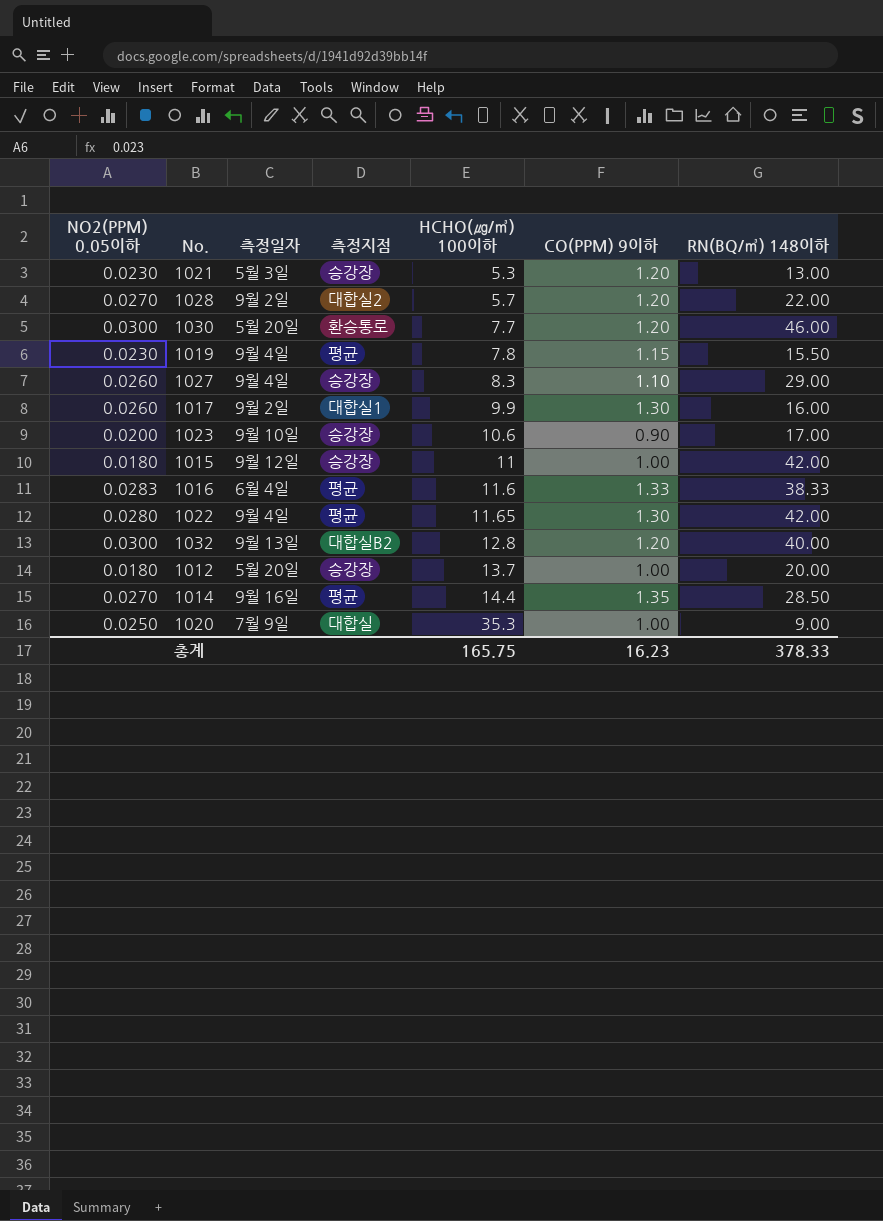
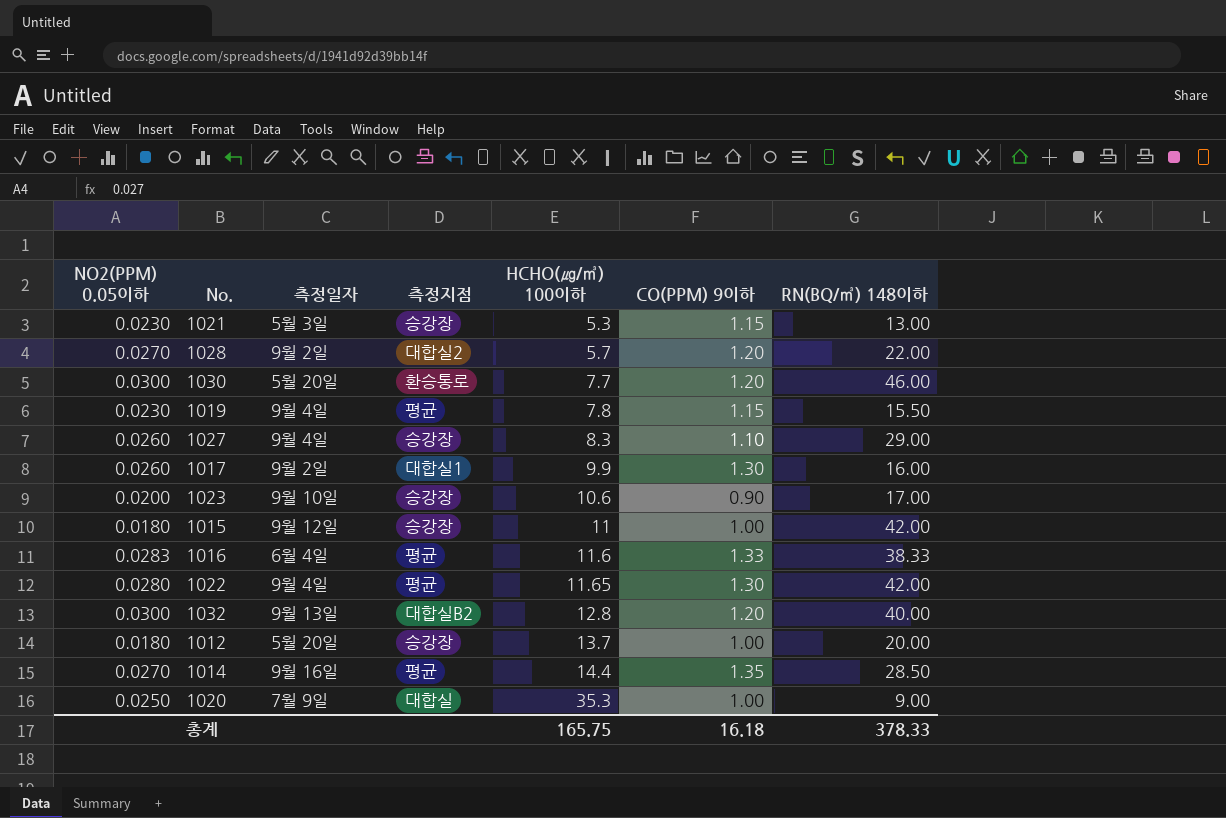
1021 | CO(PPM) 9이하: 1.20 -> 1.15
총계 | CO(PPM) 9이하: 16.23 -> 16.18

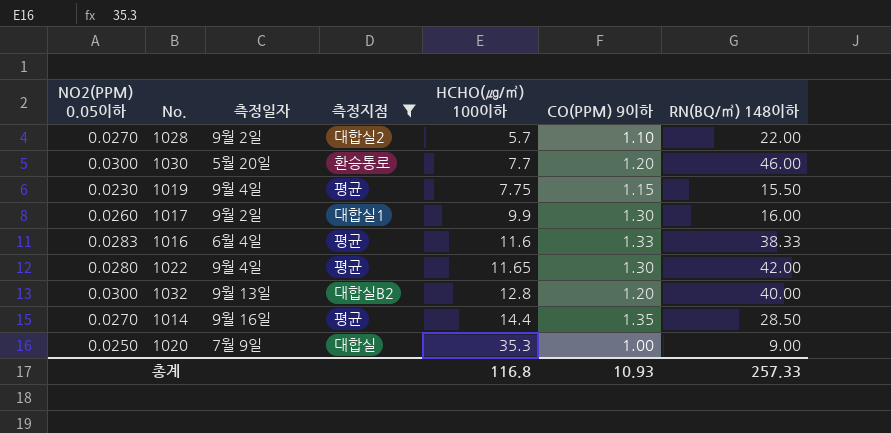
filter: none -> 측정지점 != 승강장
1028 | CO(PPM) 9이하: 1.20 -> 1.10
1019 | HCHO(㎍/㎥) 100이하: 7.8 -> 7.75
총계 | HCHO(㎍/㎥) 100이하: 165.75 -> 116.8
총계 | CO(PPM) 9이하: 16.18 -> 10.93
총계 | RN(BQ/㎥) 148이하: 378.33 -> 257.33

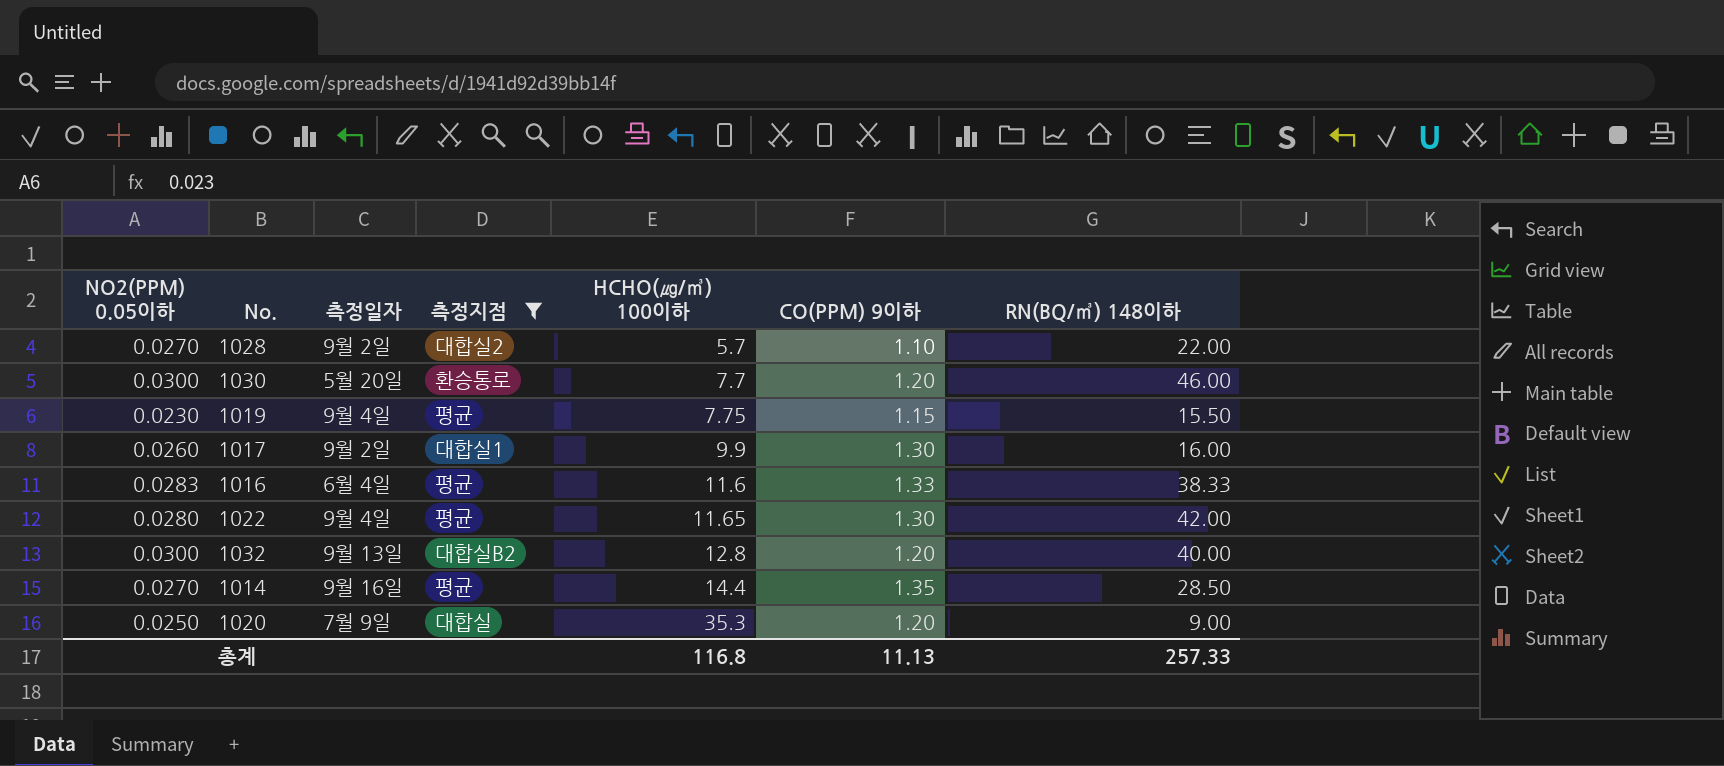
1020 | CO(PPM) 9이하: 1.00 -> 1.20
총계 | CO(PPM) 9이하: 10.93 -> 11.13

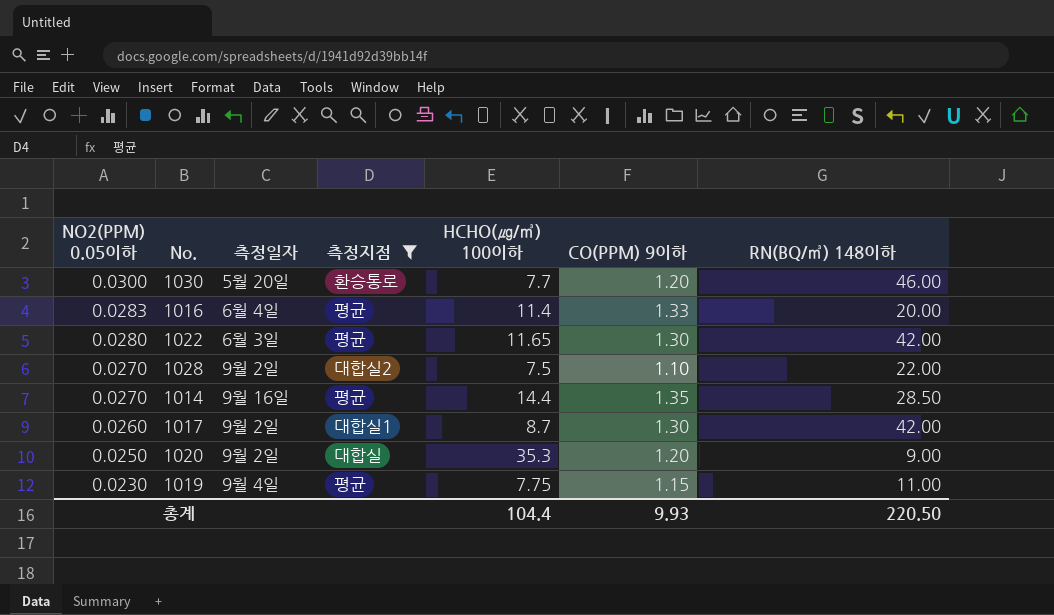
row order: HCHO(㎍/㎥) 100이하 ascending -> NO2(PPM) 0.05이하 descending
row 1032: 0.0300 | 9월 13일 | 대합실B2 | 12.8 | 1.20 | 40.00 -> none
1016 | HCHO(㎍/㎥) 100이하: 11.6 -> 11.4
1016 | RN(BQ/㎥) 148이하: 38.33 -> 20.00
1022 | 측정일자: 9월 4일 -> 6월 3일
1028 | HCHO(㎍/㎥) 100이하: 5.7 -> 7.5
1017 | HCHO(㎍/㎥) 100이하: 9.9 -> 8.7
1017 | RN(BQ/㎥) 148이하: 16.00 -> 42.00
1020 | 측정일자: 7월 9일 -> 9월 2일
1019 | RN(BQ/㎥) 148이하: 15.50 -> 11.00
총계 | HCHO(㎍/㎥) 100이하: 116.8 -> 104.4
총계 | CO(PPM) 9이하: 11.13 -> 9.93
총계 | RN(BQ/㎥) 148이하: 257.33 -> 220.50

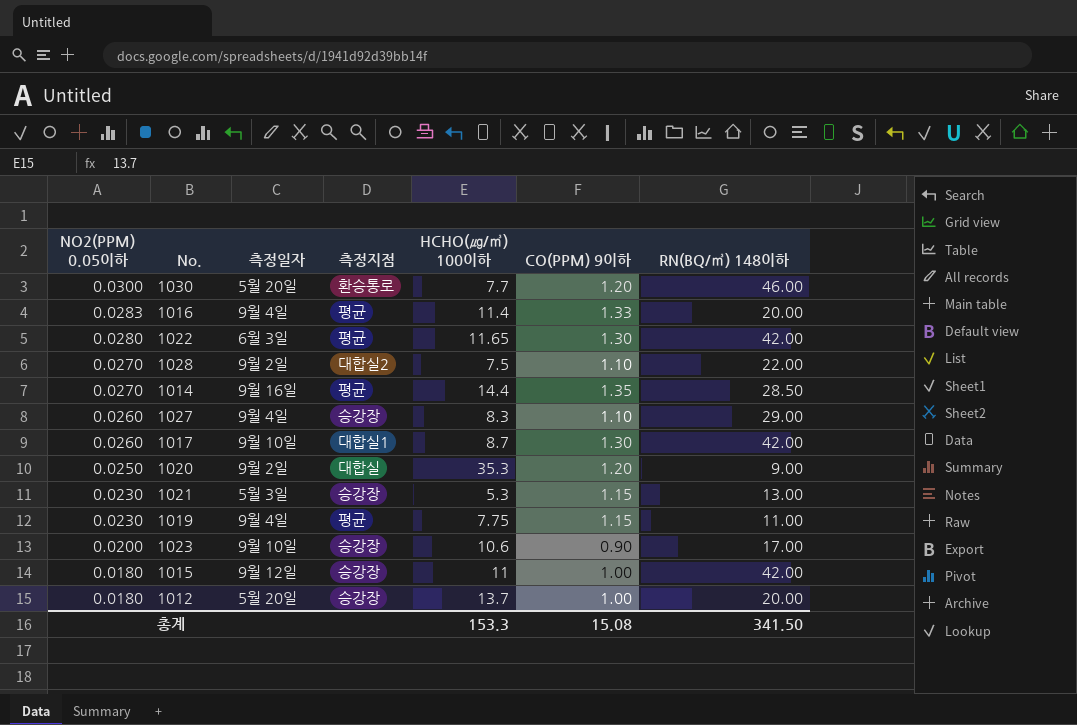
filter: 측정지점 != 승강장 -> none
1016 | 측정일자: 6월 4일 -> 9월 4일
1017 | 측정일자: 9월 2일 -> 9월 10일
총계 | HCHO(㎍/㎥) 100이하: 104.4 -> 153.3
총계 | CO(PPM) 9이하: 9.93 -> 15.08
총계 | RN(BQ/㎥) 148이하: 220.50 -> 341.50

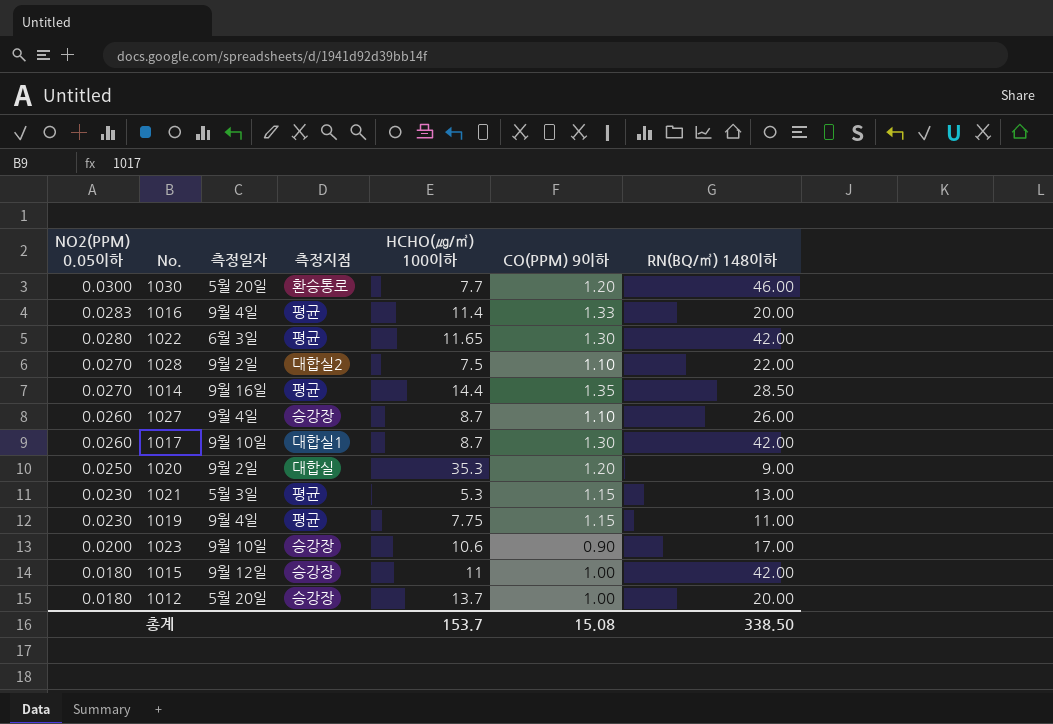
1027 | HCHO(㎍/㎥) 100이하: 8.3 -> 8.7
1027 | RN(BQ/㎥) 148이하: 29.00 -> 26.00
1021 | 측정지점: 승강장 -> 평균
총계 | HCHO(㎍/㎥) 100이하: 153.3 -> 153.7
총계 | RN(BQ/㎥) 148이하: 341.50 -> 338.50

